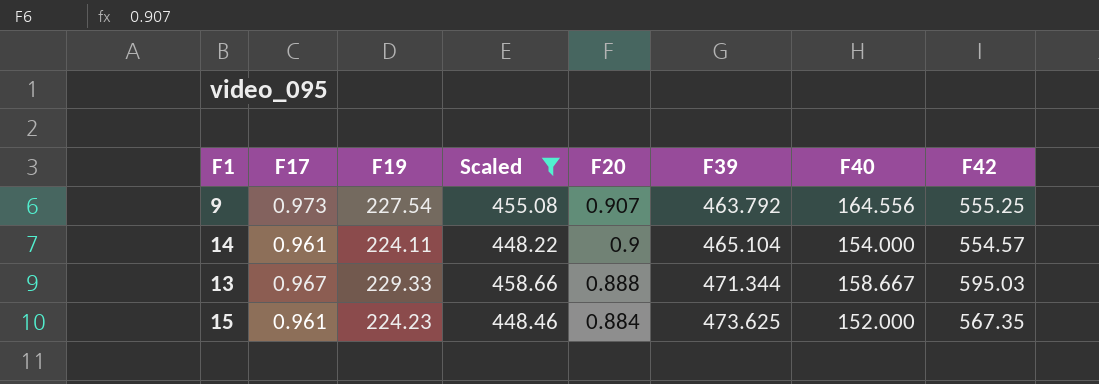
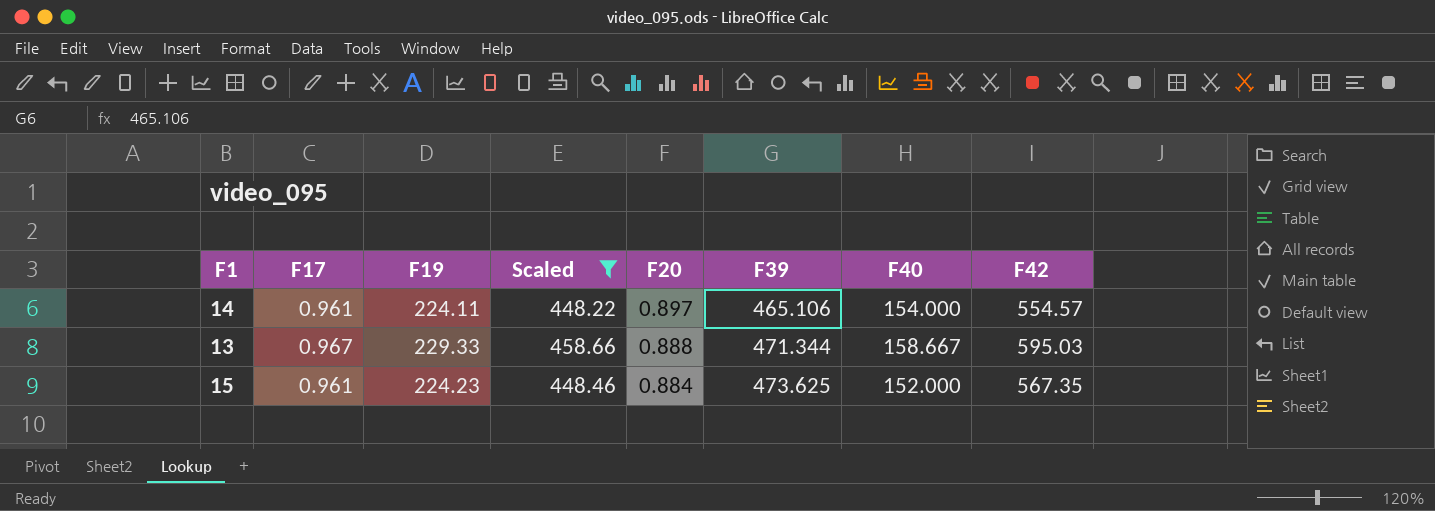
row 9: 0.973 | 227.54 | 455.08 | 0.907 | 463.792 | 164.556 | 555.25 -> none
14 | F20: 0.9 -> 0.897
14 | F39: 465.104 -> 465.106

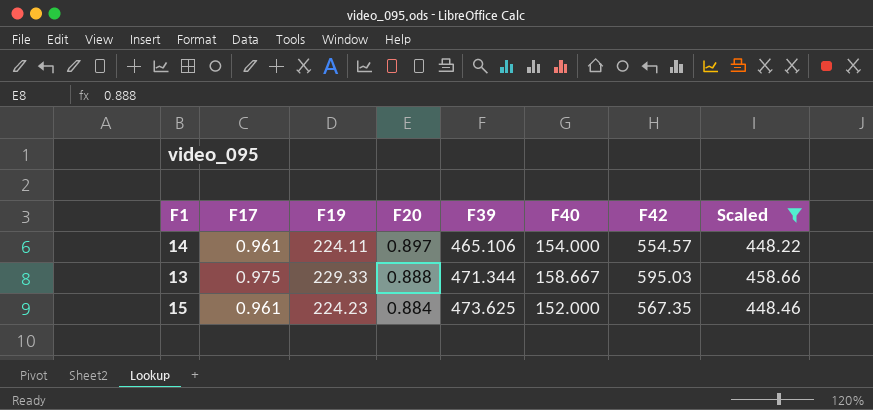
column Scaled | position: 4 -> 8
13 | F17: 0.967 -> 0.975

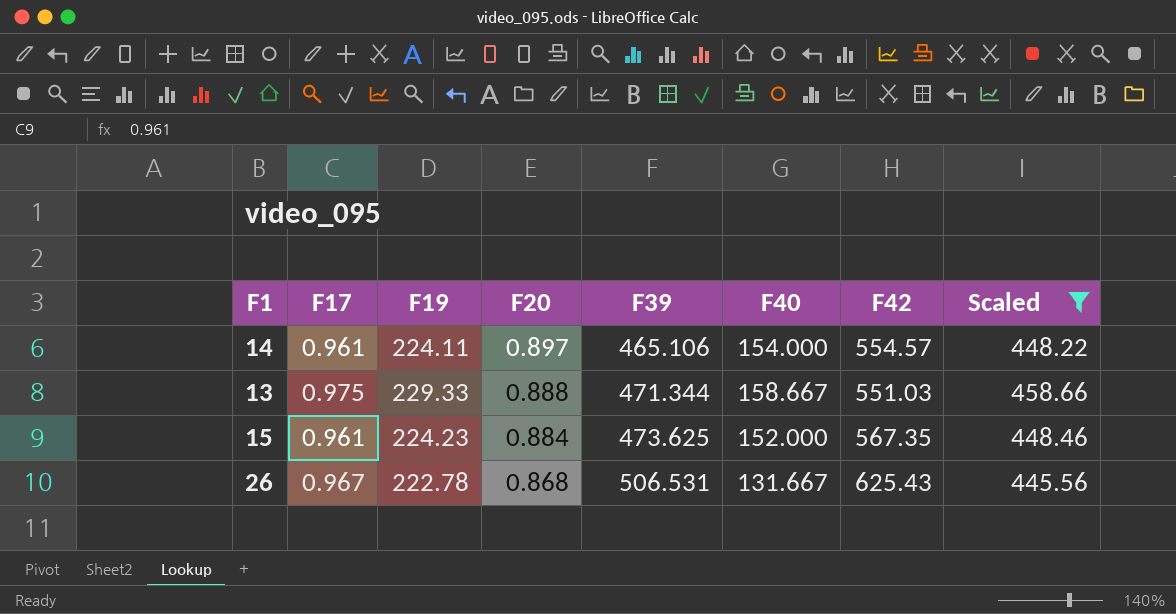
13 | F42: 595.03 -> 551.03
row 26: none -> 0.967 | 222.78 | 0.868 | 506.531 | 131.667 | 625.43 | 445.56

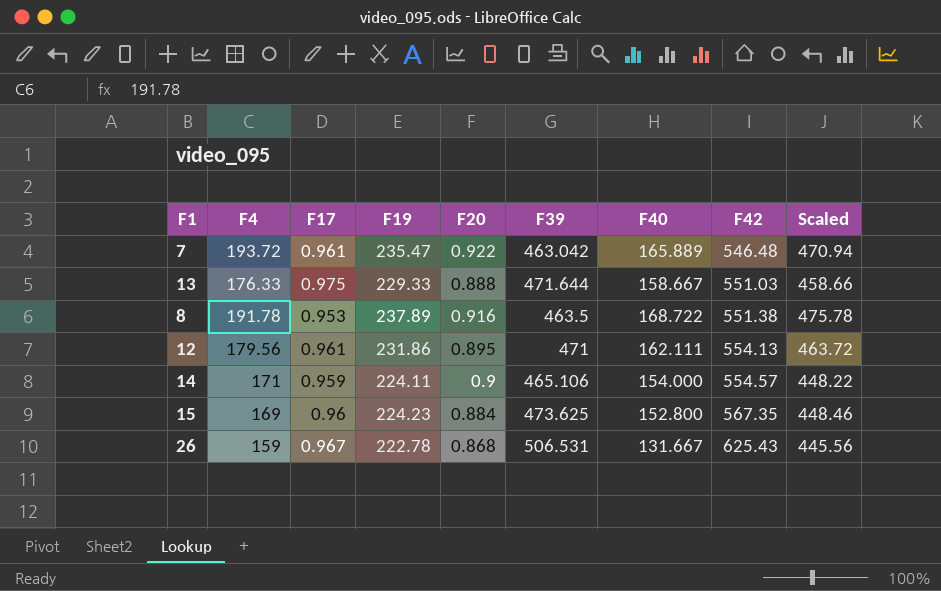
filter: Scaled <= 458.66 -> none
row order: F20 descending -> F42 ascending
column F4 | position: none -> 2
13 | F39: 471.344 -> 471.644
14 | F17: 0.961 -> 0.959
14 | F20: 0.897 -> 0.9
15 | F17: 0.961 -> 0.96
15 | F40: 152.000 -> 152.800

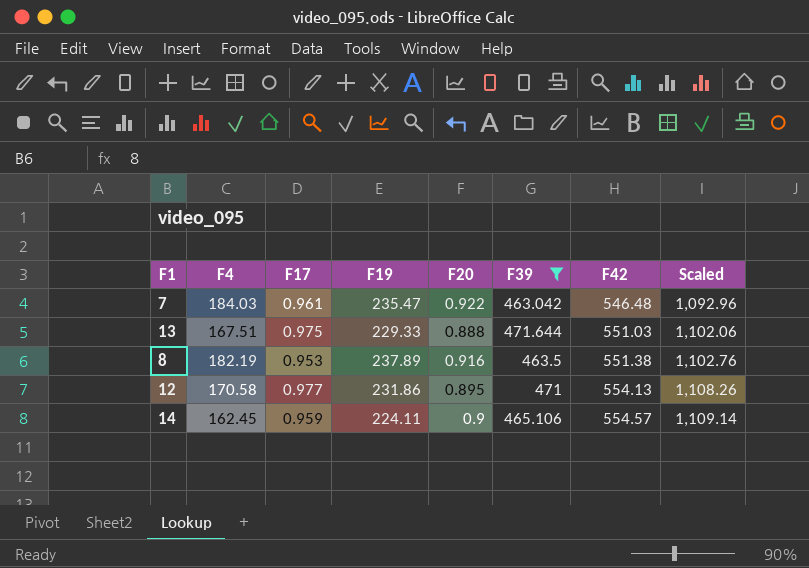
filter: none -> F39 <= 471.644
column F40 | position: 7 -> none
column Scaled | formula: [F19] * 2 -> [F42] * 2
7 | F4: 193.72 -> 184.03
13 | F4: 176.33 -> 167.51
8 | F4: 191.78 -> 182.19
12 | F4: 179.56 -> 170.58
12 | F17: 0.961 -> 0.977
14 | F4: 171 -> 162.45

